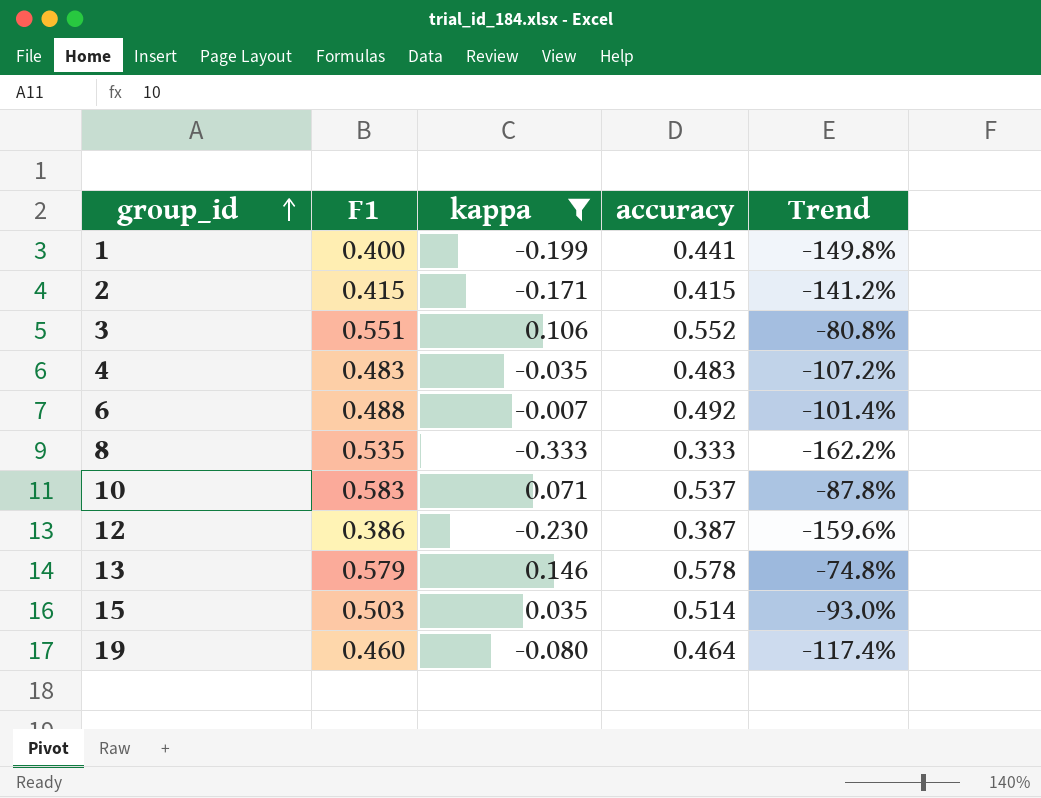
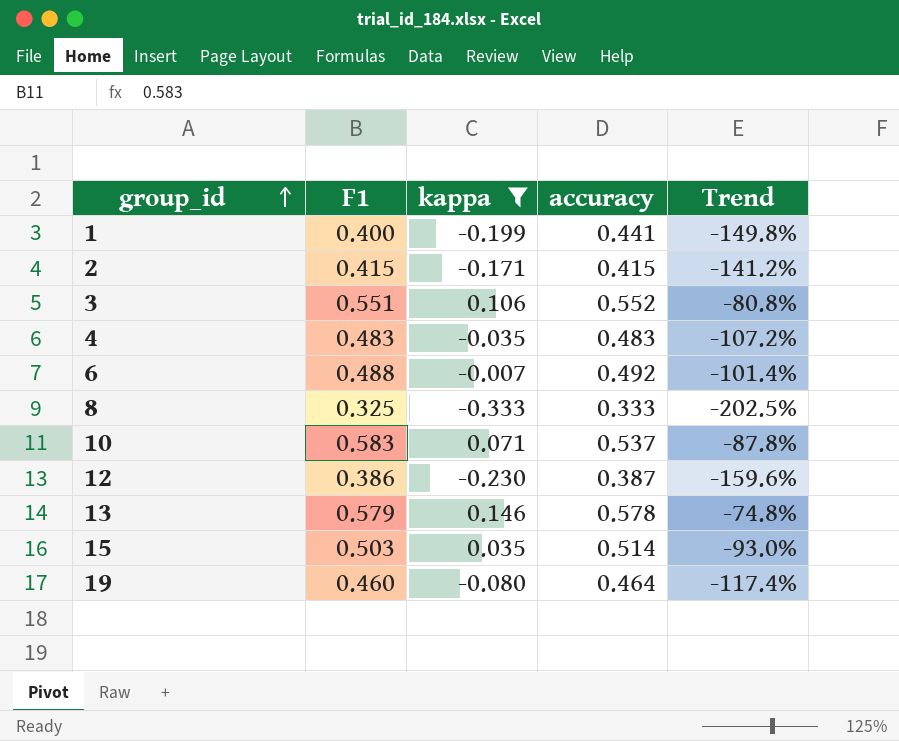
8 | F1: 0.535 -> 0.325
8 | Trend: -162.2% -> -202.5%

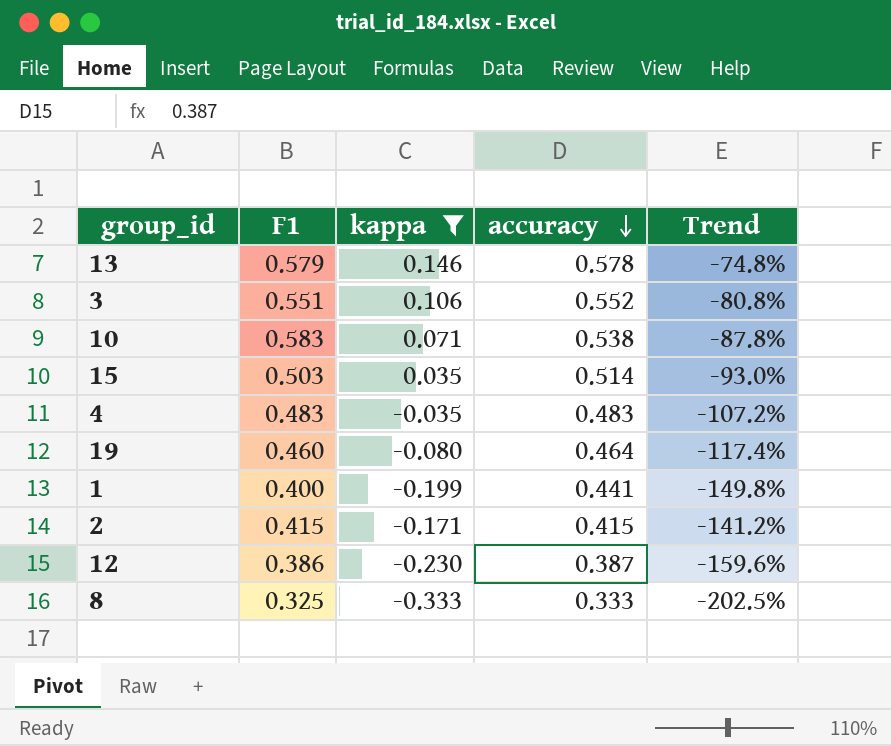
row order: group_id ascending -> accuracy descending
row 6: 0.488 | -0.007 | 0.492 | -101.4% -> none
10 | accuracy: 0.537 -> 0.538

